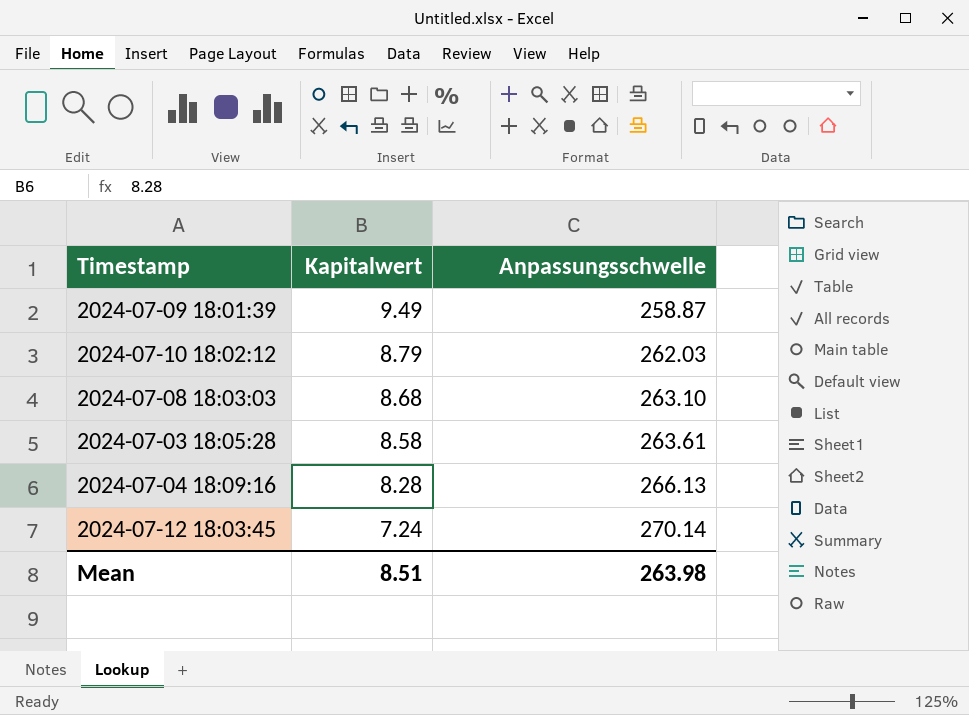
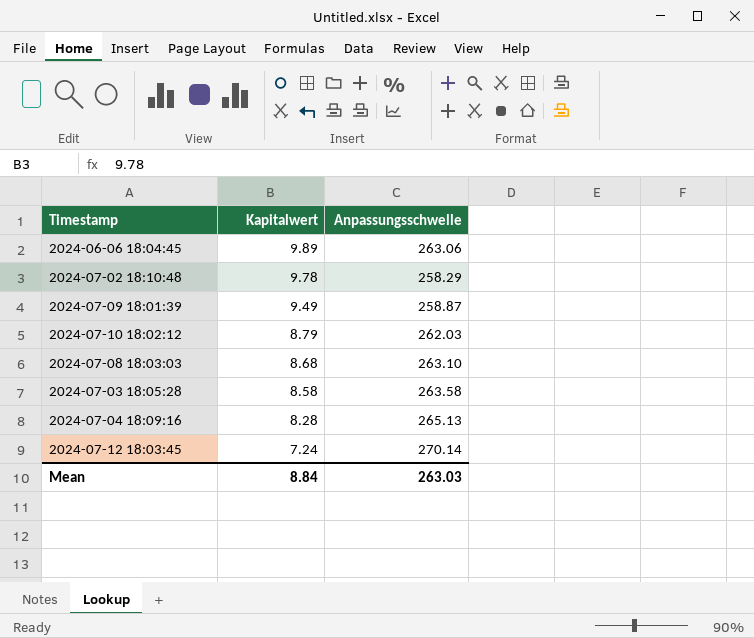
row 2024-06-06 18:04:45: none -> 9.89 | 263.06
row 2024-07-02 18:10:48: none -> 9.78 | 258.29
2024-07-03 18:05:28 | Anpassungsschwelle: 263.61 -> 263.58
2024-07-04 18:09:16 | Anpassungsschwelle: 266.13 -> 265.13
Mean | Kapitalwert: 8.51 -> 8.84
Mean | Anpassungsschwelle: 263.98 -> 263.03

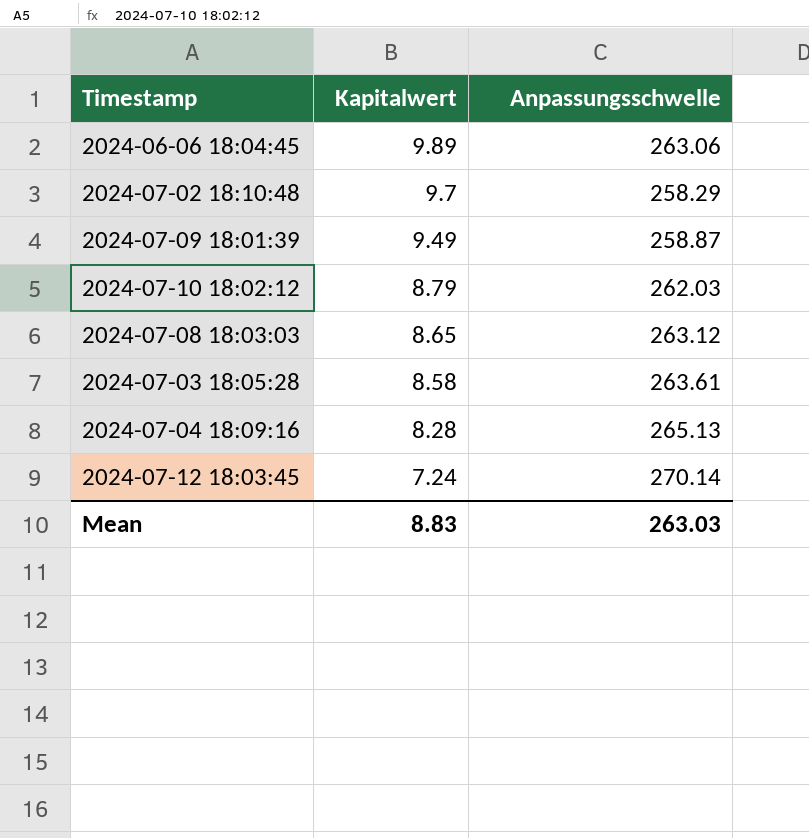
2024-07-02 18:10:48 | Kapitalwert: 9.78 -> 9.7
2024-07-08 18:03:03 | Kapitalwert: 8.68 -> 8.65
2024-07-08 18:03:03 | Anpassungsschwelle: 263.10 -> 263.12
2024-07-03 18:05:28 | Anpassungsschwelle: 263.58 -> 263.61
Mean | Kapitalwert: 8.84 -> 8.83

